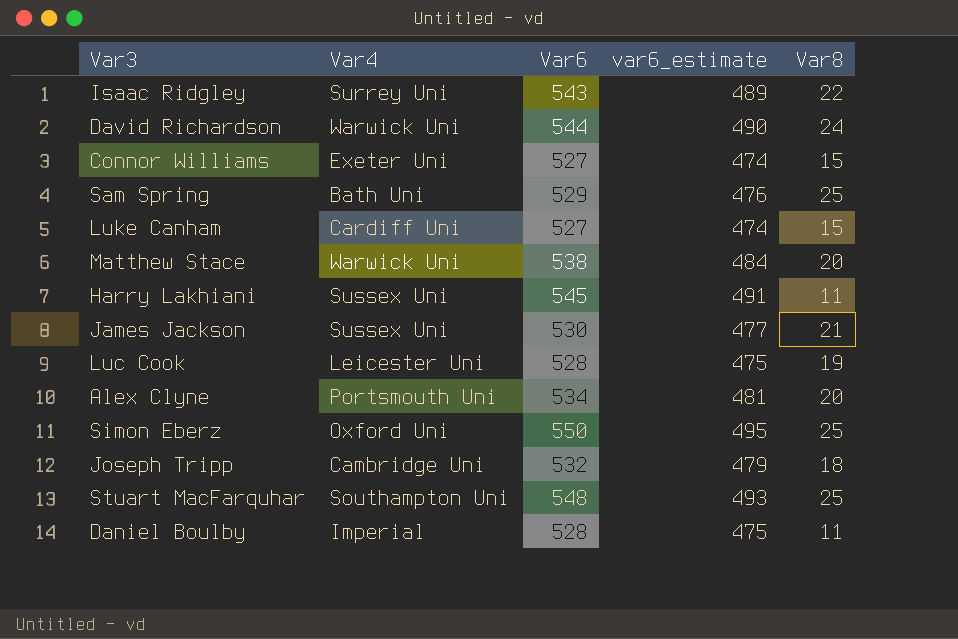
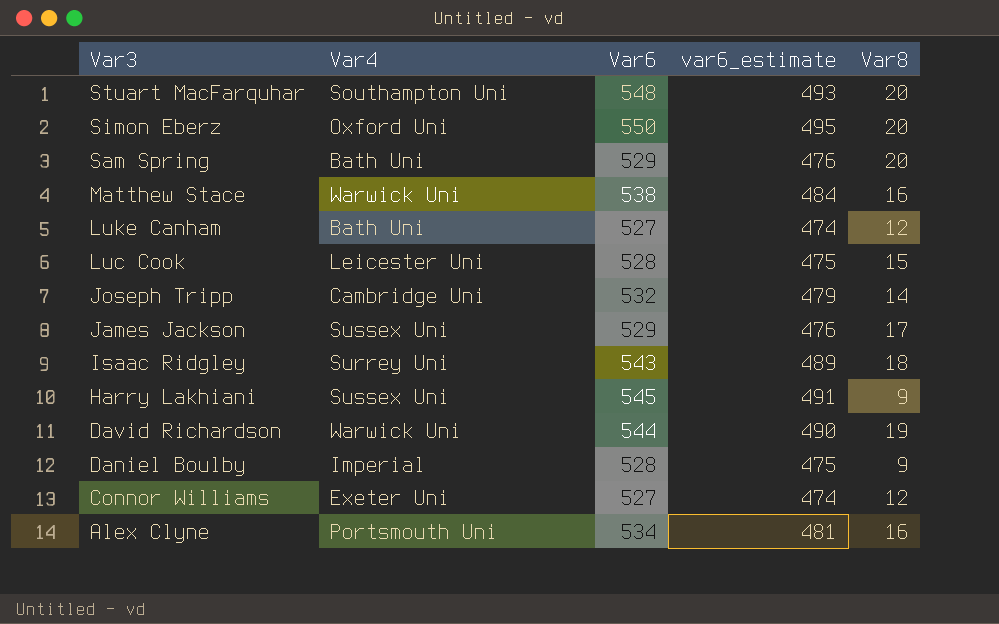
row order: none -> Var3 descending
Stuart MacFarquhar | Var8: 25 -> 20
Simon Eberz | Var8: 25 -> 20
Sam Spring | Var8: 25 -> 20
Matthew Stace | Var8: 20 -> 16
Luke Canham | Var4: Cardiff Uni -> Bath Uni
Luke Canham | Var8: 15 -> 12
Luc Cook | Var8: 19 -> 15
Joseph Tripp | Var8: 18 -> 14
James Jackson | Var6: 530 -> 529
James Jackson | var6_estimate: 477 -> 476
James Jackson | Var8: 21 -> 17
Isaac Ridgley | Var8: 22 -> 18
Harry Lakhiani | Var8: 11 -> 9
David Richardson | Var8: 24 -> 19
Daniel Boulby | Var8: 11 -> 9
Connor Williams | Var8: 15 -> 12
Alex Clyne | Var8: 20 -> 16

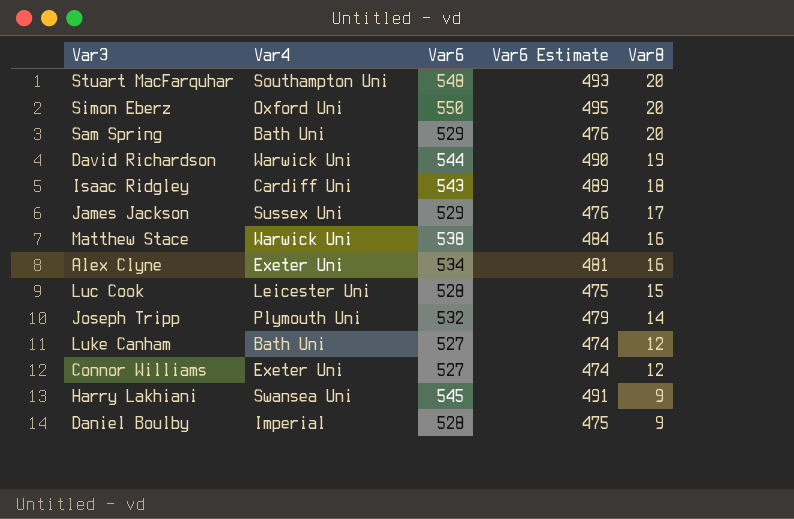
row order: Var3 descending -> Var8 descending
column name: var6_estimate -> Var6 Estimate
Isaac Ridgley | Var4: Surrey Uni -> Cardiff Uni
Alex Clyne | Var4: Portsmouth Uni -> Exeter Uni
Joseph Tripp | Var4: Cambridge Uni -> Plymouth Uni
Harry Lakhiani | Var4: Sussex Uni -> Swansea Uni

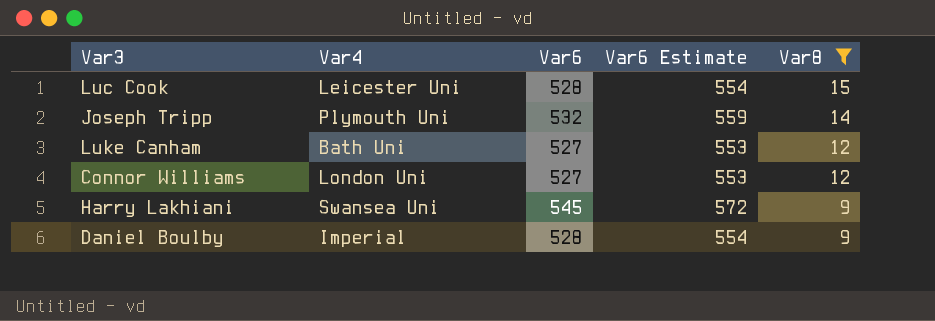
filter: none -> Var8 <= 15
column Var6 Estimate | formula: [Var6] * 0.9 -> [Var6] * 1.05
Connor Williams | Var4: Exeter Uni -> London Uni

